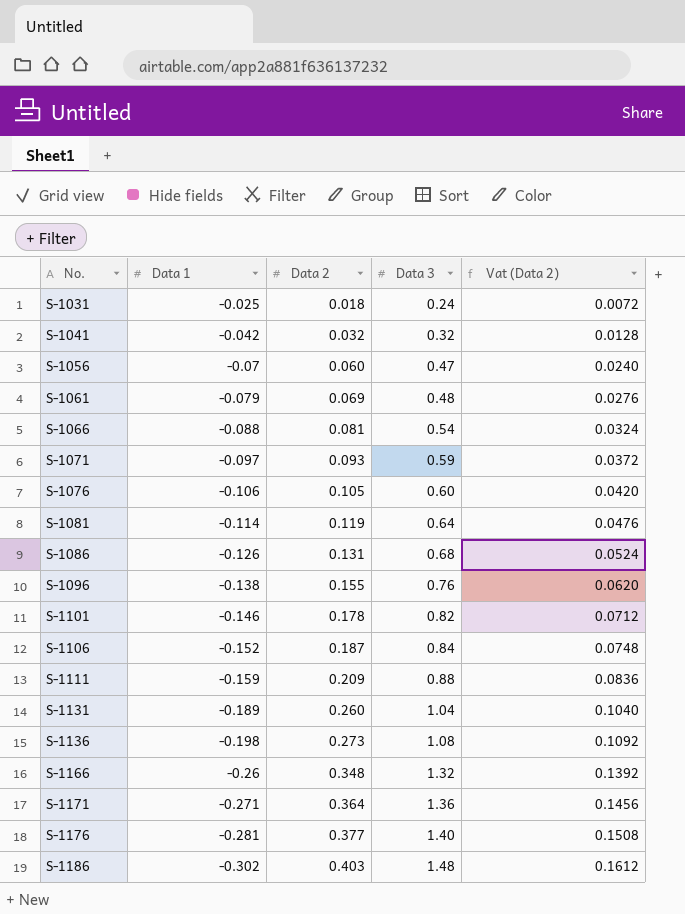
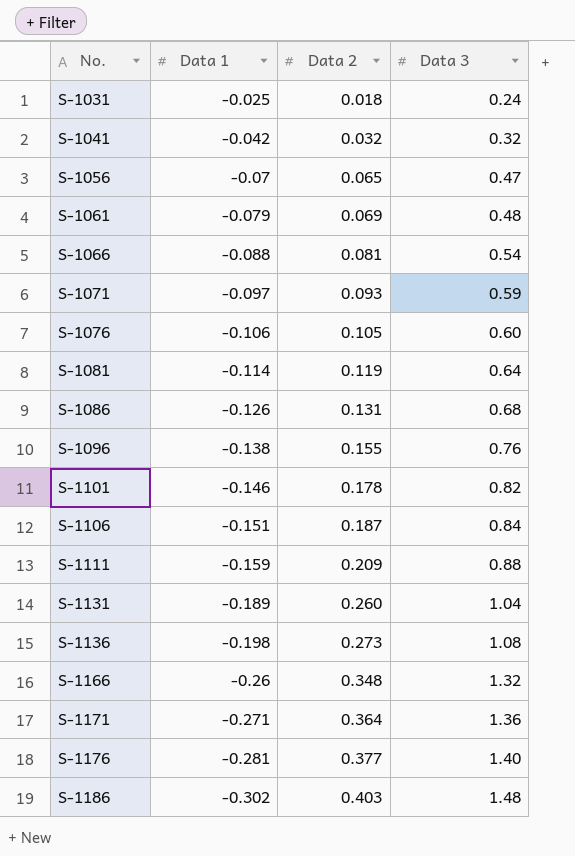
column Vat (Data 2) | formula: [Data 2] * 0.4 -> none
S-1056 | Data 2: 0.060 -> 0.065
S-1106 | Data 1: -0.152 -> -0.151

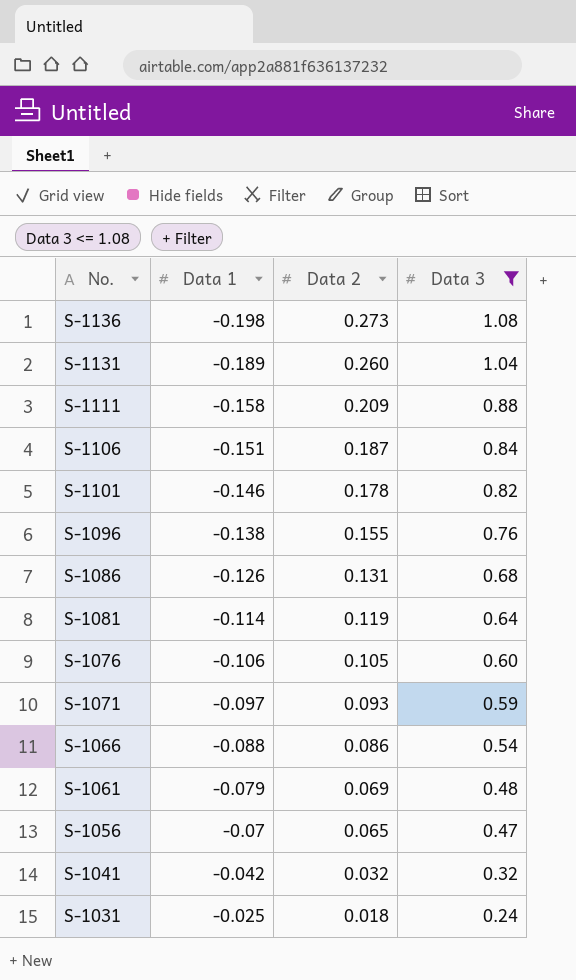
filter: none -> Data 3 <= 1.08
row order: No. ascending -> No. descending
S-1111 | Data 1: -0.159 -> -0.158
S-1066 | Data 2: 0.081 -> 0.086

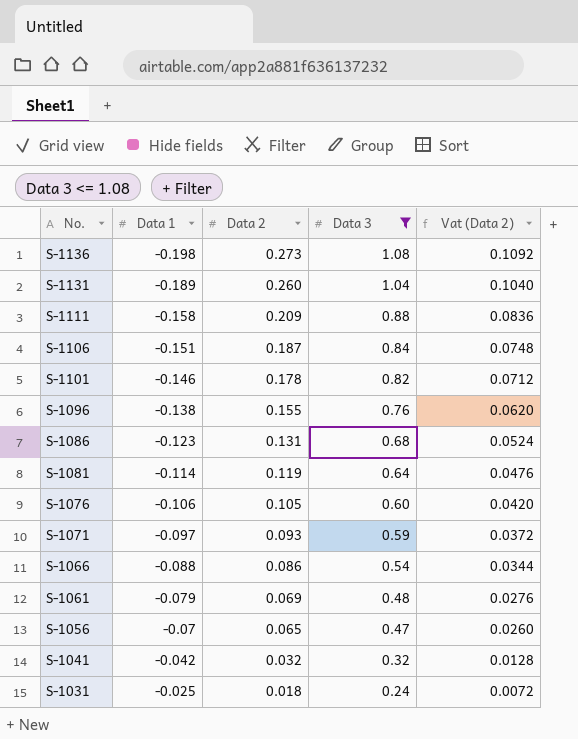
column Vat (Data 2) | formula: none -> [Data 2] * 0.4
S-1086 | Data 1: -0.126 -> -0.123

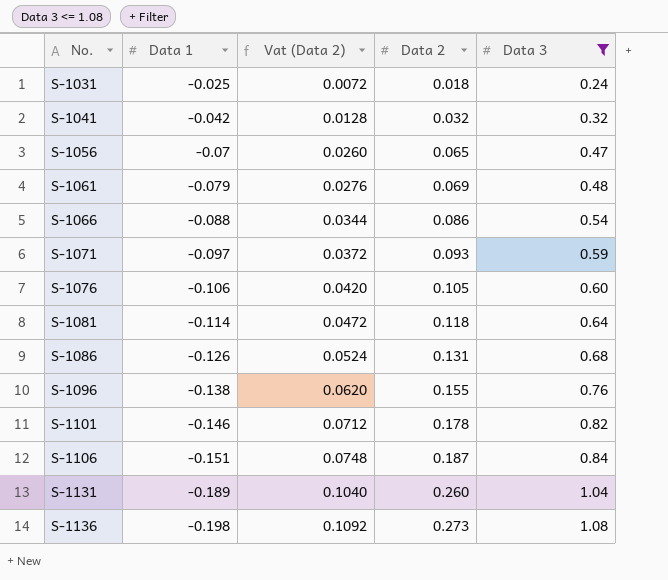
row order: No. descending -> No. ascending
column Vat (Data 2) | position: 5 -> 3
row S-1111: -0.158 | 0.209 | 0.88 | 0.0836 -> none
S-1081 | Vat (Data 2): 0.0476 -> 0.0472
S-1081 | Data 2: 0.119 -> 0.118
S-1086 | Data 1: -0.123 -> -0.126

